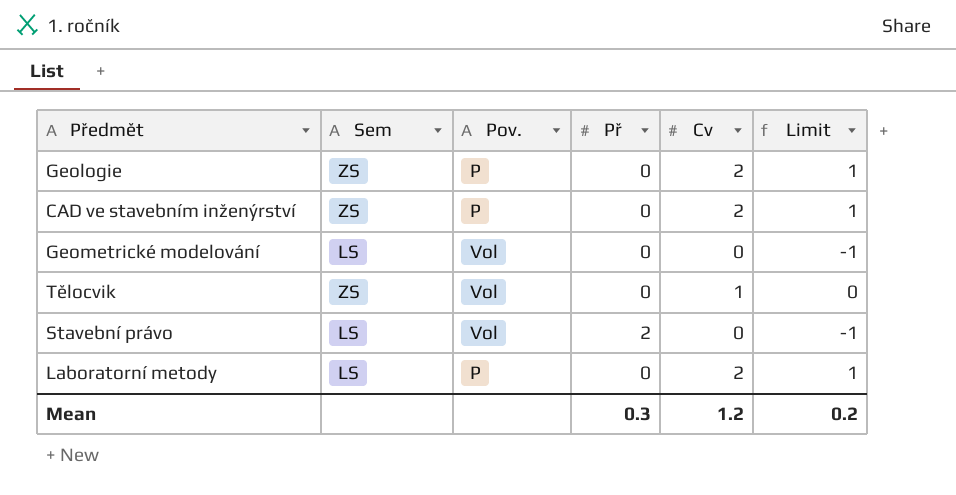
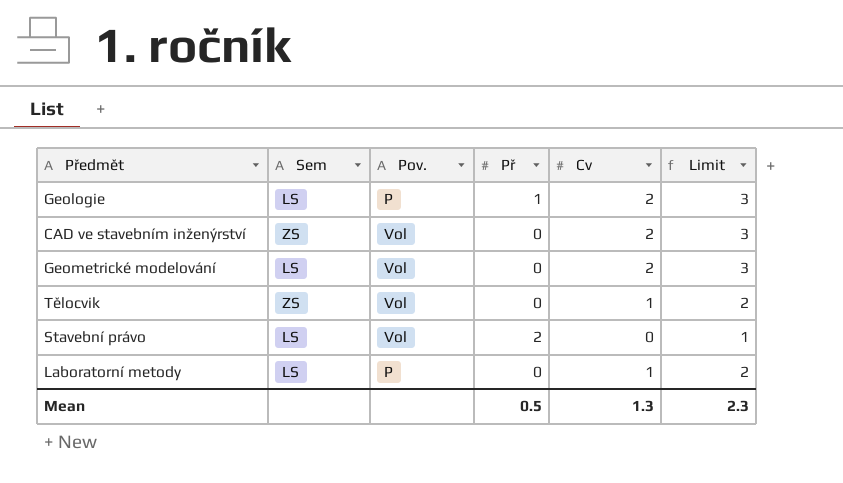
column Limit | formula: [Cv] - 1 -> [Cv] + 1
Geologie | Sem: ZS -> LS
Geologie | Př: 0 -> 1
CAD ve stavebním inženýrství | Pov.: P -> Vol
Geometrické modelování | Cv: 0 -> 2
Laboratorní metody | Cv: 2 -> 1
Mean | Př: 0.3 -> 0.5
Mean | Cv: 1.2 -> 1.3
Mean | Limit: 0.2 -> 2.3

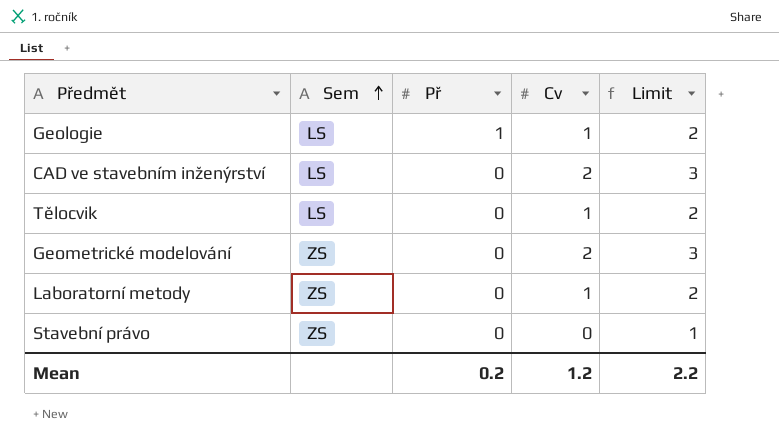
row order: none -> Sem ascending
column Pov. | position: 3 -> none
Geologie | Cv: 2 -> 1
Geologie | Limit: 3 -> 2
CAD ve stavebním inženýrství | Sem: ZS -> LS
Tělocvik | Sem: ZS -> LS
Geometrické modelování | Sem: LS -> ZS
Laboratorní metody | Sem: LS -> ZS
Stavební právo | Sem: LS -> ZS
Stavební právo | Př: 2 -> 0
Mean | Př: 0.5 -> 0.2
Mean | Cv: 1.3 -> 1.2
Mean | Limit: 2.3 -> 2.2

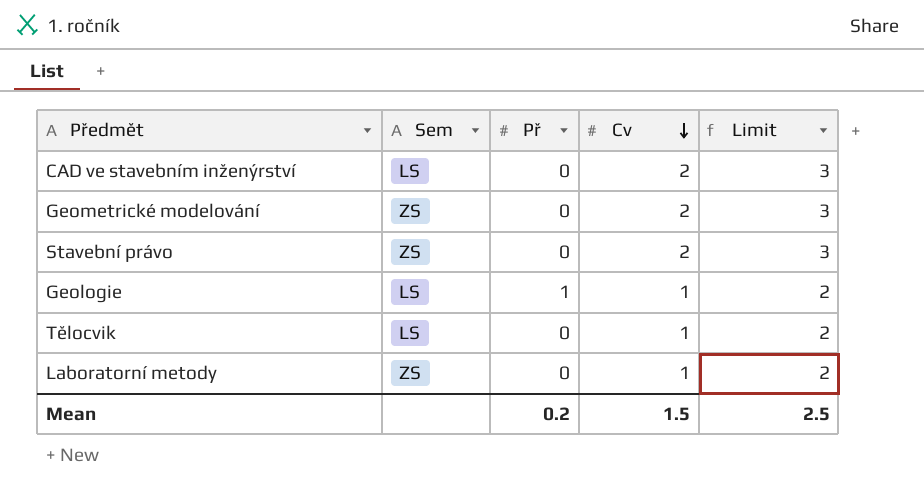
row order: Sem ascending -> Cv descending
Stavební právo | Cv: 0 -> 2
Stavební právo | Limit: 1 -> 3
Mean | Cv: 1.2 -> 1.5
Mean | Limit: 2.2 -> 2.5

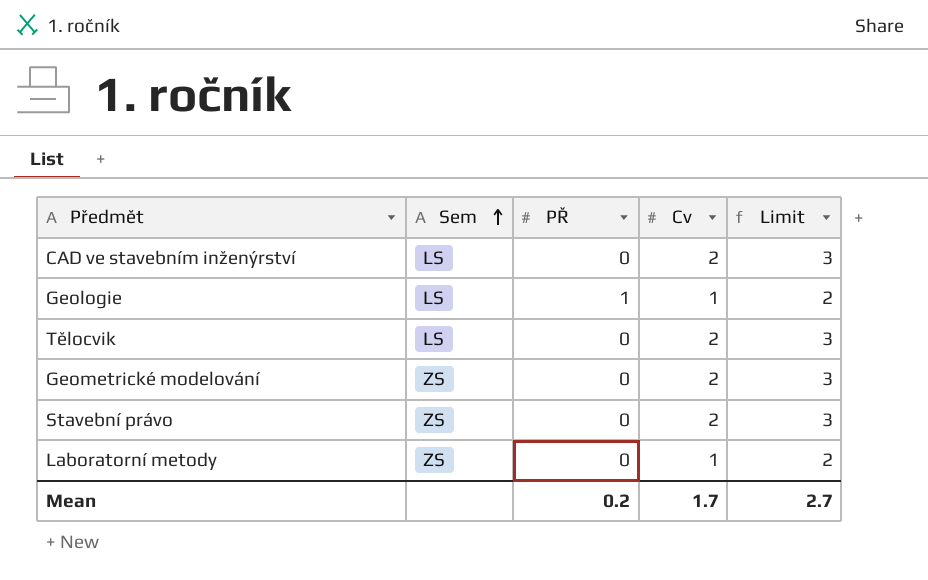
row order: Cv descending -> Sem ascending
column name: Př -> PŘ
Tělocvik | Cv: 1 -> 2
Tělocvik | Limit: 2 -> 3
Mean | Cv: 1.5 -> 1.7
Mean | Limit: 2.5 -> 2.7

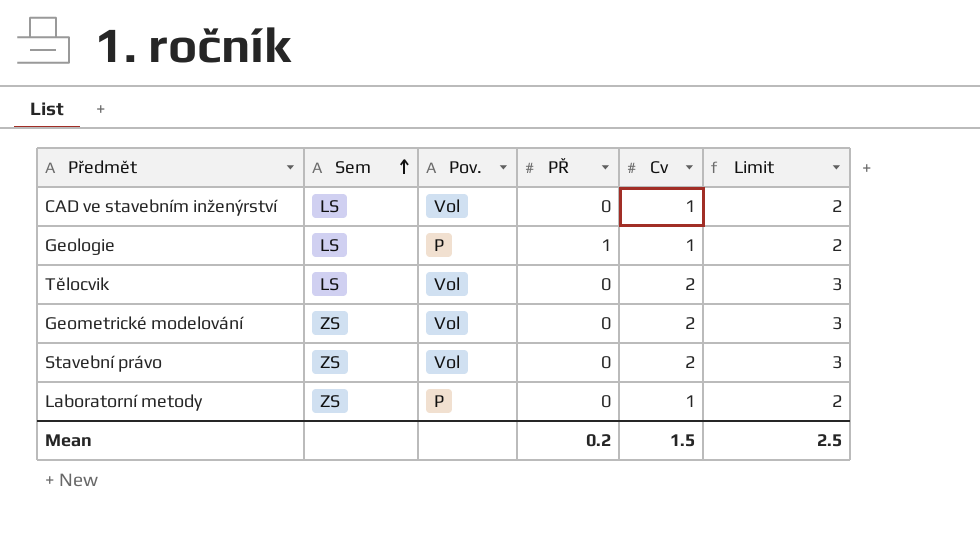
column Pov. | position: none -> 3
CAD ve stavebním inženýrství | Cv: 2 -> 1
CAD ve stavebním inženýrství | Limit: 3 -> 2
Mean | Cv: 1.7 -> 1.5
Mean | Limit: 2.7 -> 2.5

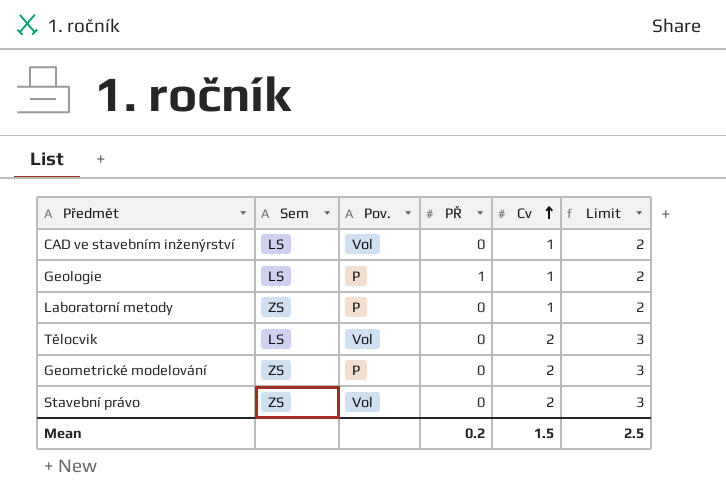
row order: Sem ascending -> Cv ascending
Geometrické modelování | Pov.: Vol -> P

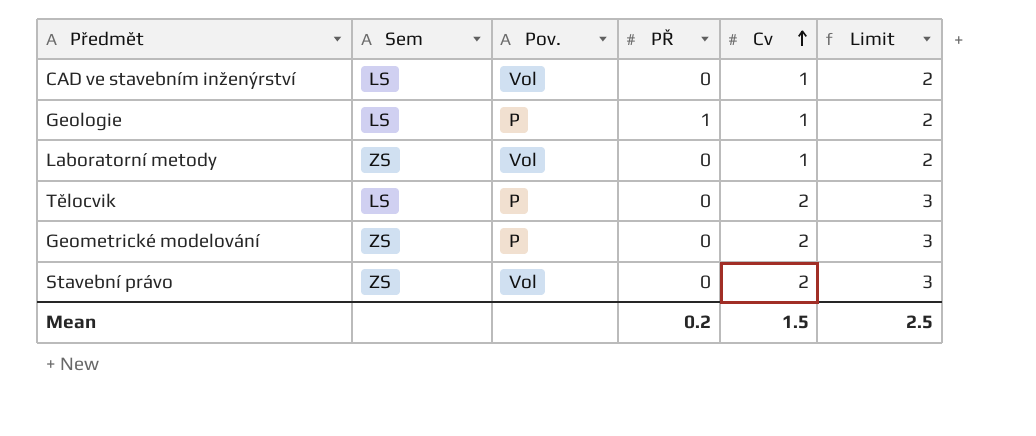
Laboratorní metody | Pov.: P -> Vol
Tělocvik | Pov.: Vol -> P

